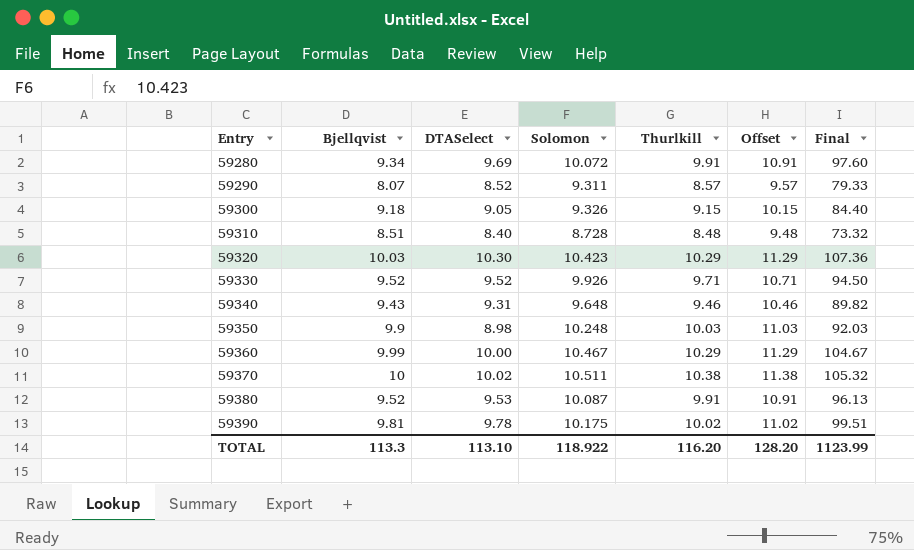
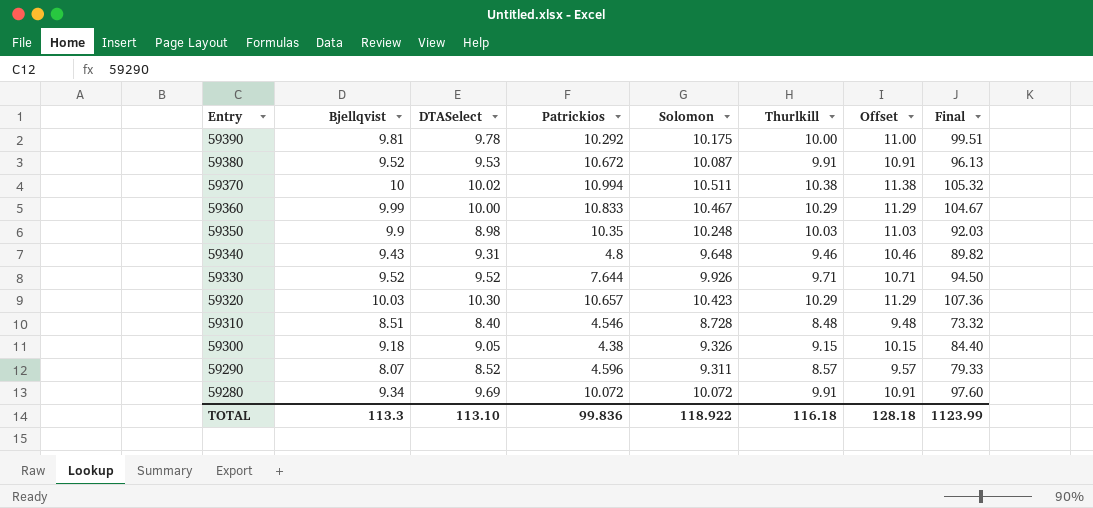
row order: Entry ascending -> Entry descending
column Patrickios | position: none -> 4
59390 | Thurlkill: 10.02 -> 10.00
59390 | Offset: 11.02 -> 11.00
TOTAL | Thurlkill: 116.20 -> 116.18
TOTAL | Offset: 128.20 -> 128.18

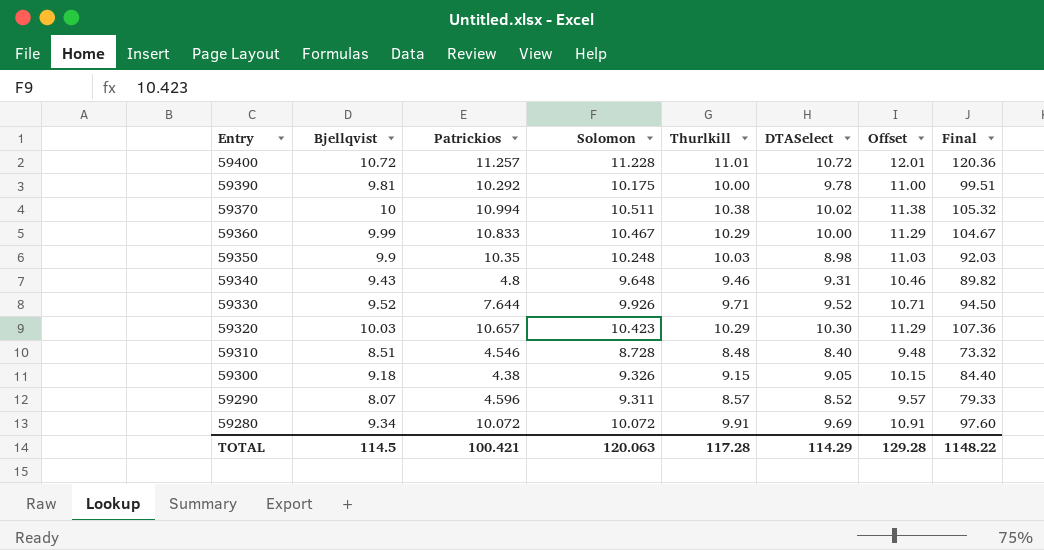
column DTASelect | position: 3 -> 6
row 59380: 9.52 | 9.53 | 10.672 | 10.087 | 9.91 | 10.91 | 96.13 -> none
row 59400: none -> 10.72 | 11.257 | 11.228 | 11.01 | 10.72 | 12.01 | 120.36
TOTAL | Bjellqvist: 113.3 -> 114.5
TOTAL | Patrickios: 99.836 -> 100.421
TOTAL | Solomon: 118.922 -> 120.063
TOTAL | Thurlkill: 116.18 -> 117.28
TOTAL | DTASelect: 113.10 -> 114.29
TOTAL | Offset: 128.18 -> 129.28
TOTAL | Final: 1123.99 -> 1148.22

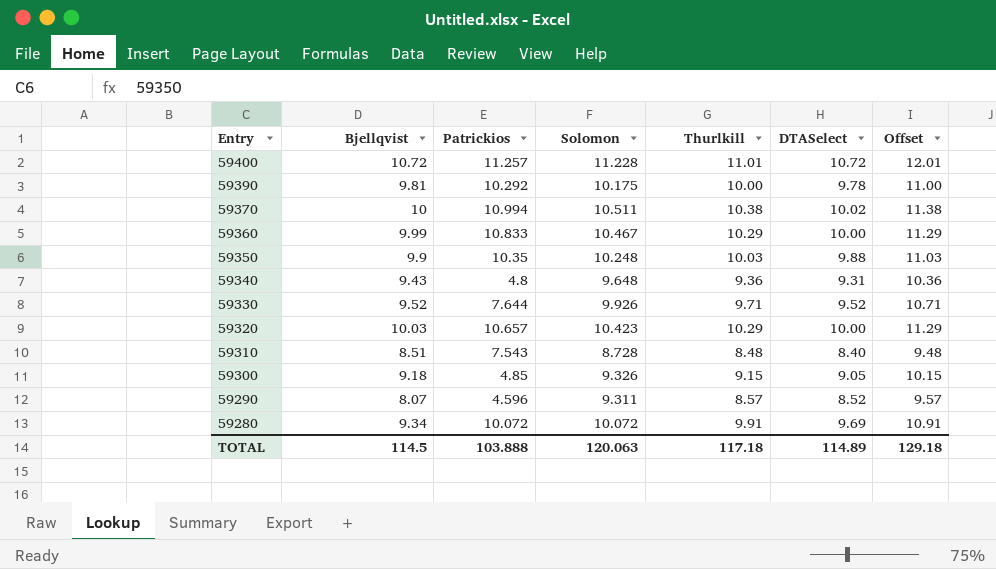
column Final | formula: [Solomon] * [DTASelect] -> none
59350 | DTASelect: 8.98 -> 9.88
59340 | Thurlkill: 9.46 -> 9.36
59340 | Offset: 10.46 -> 10.36
59320 | DTASelect: 10.30 -> 10.00
59310 | Patrickios: 4.546 -> 7.543
59300 | Patrickios: 4.38 -> 4.85
TOTAL | Patrickios: 100.421 -> 103.888
TOTAL | Thurlkill: 117.28 -> 117.18
TOTAL | DTASelect: 114.29 -> 114.89
TOTAL | Offset: 129.28 -> 129.18

